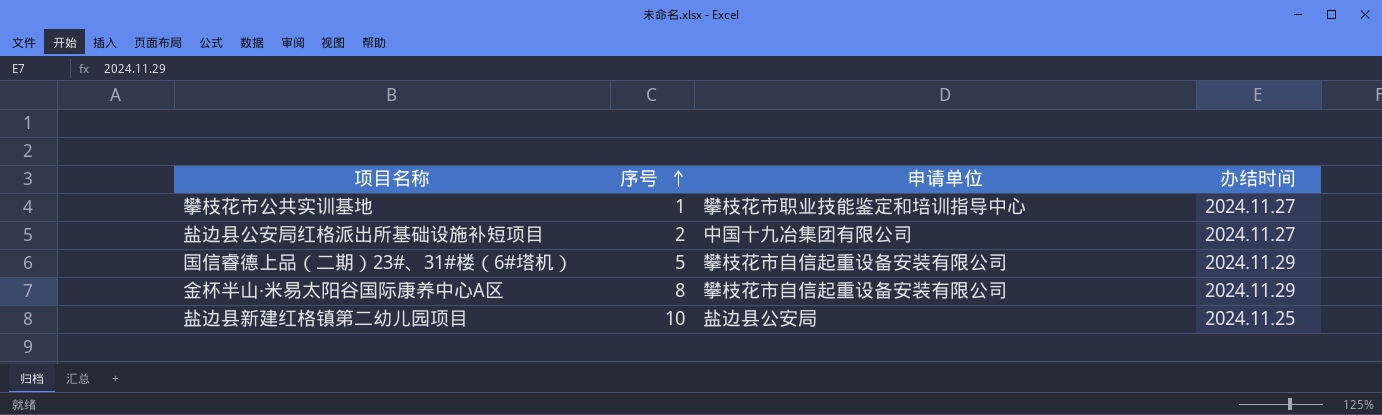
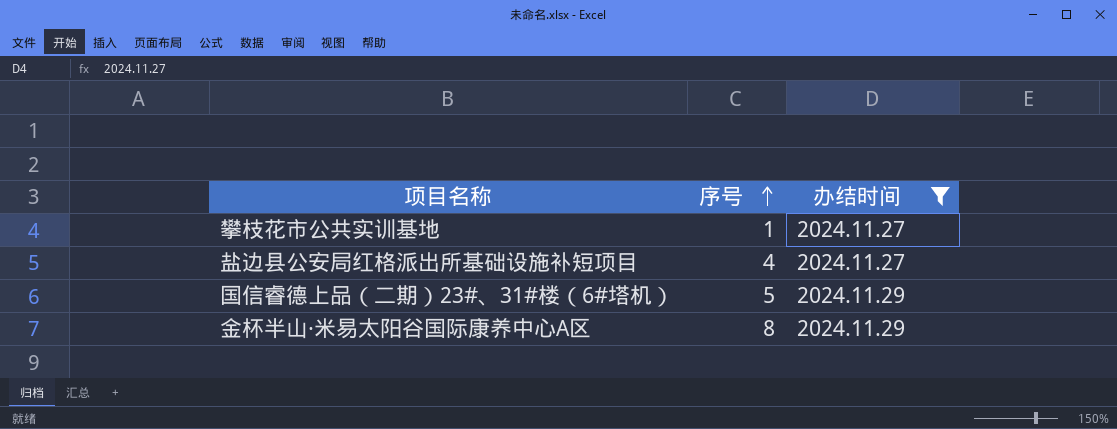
filter: none -> 办结时间 != 2024.11.25
column 申请单位 | position: 3 -> none
盐边县公安局红格派出所基础设施补短项目 | 序号: 2 -> 4

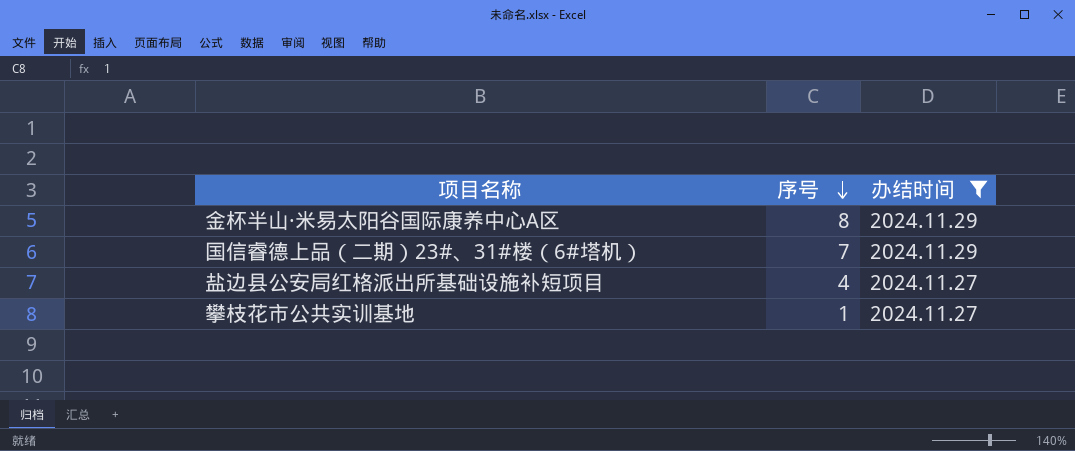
row order: 序号 ascending -> 序号 descending
国信睿德上品（二期）23#、31#楼（6#塔机） | 序号: 5 -> 7

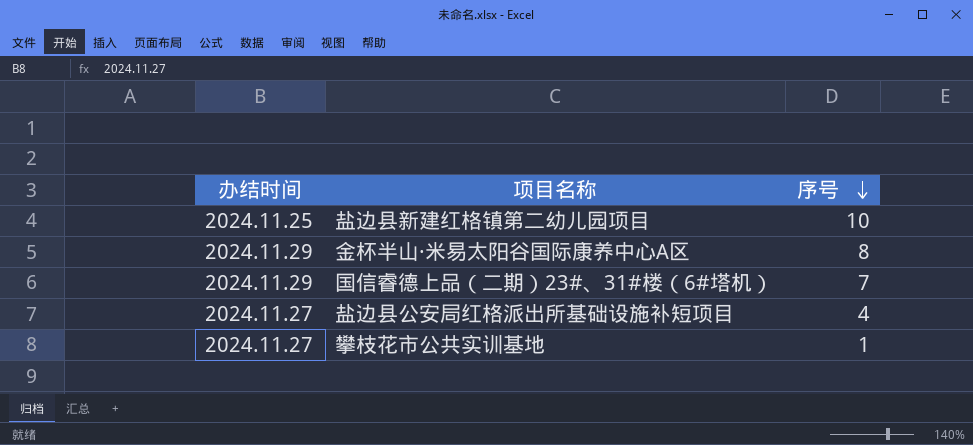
filter: 办结时间 != 2024.11.25 -> none
column 办结时间 | position: 3 -> 1

